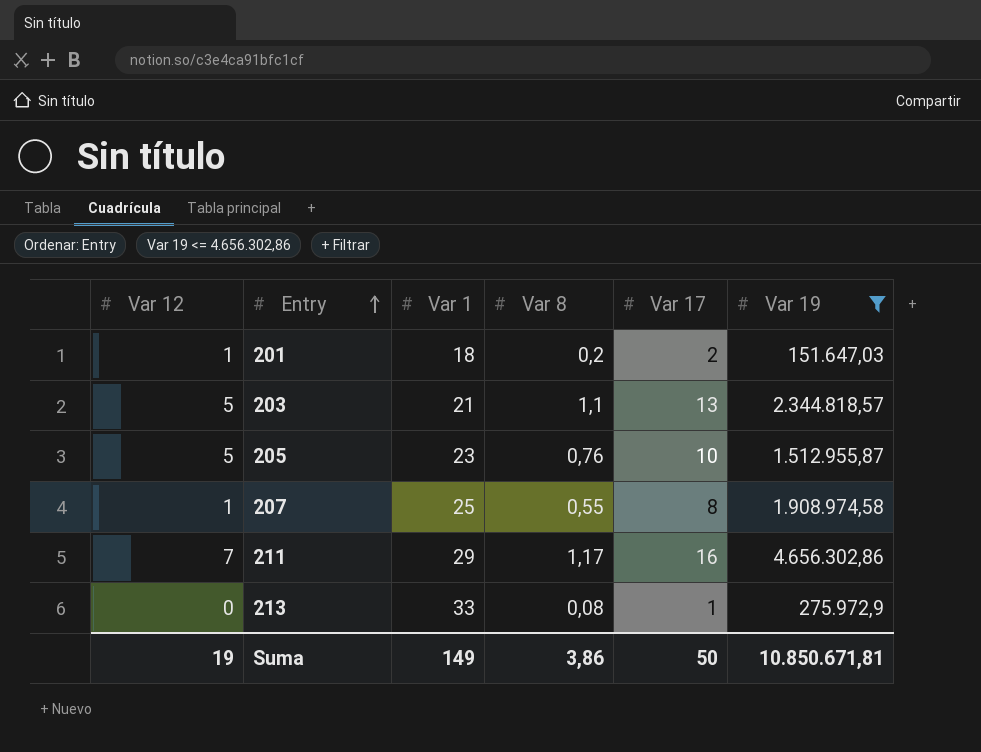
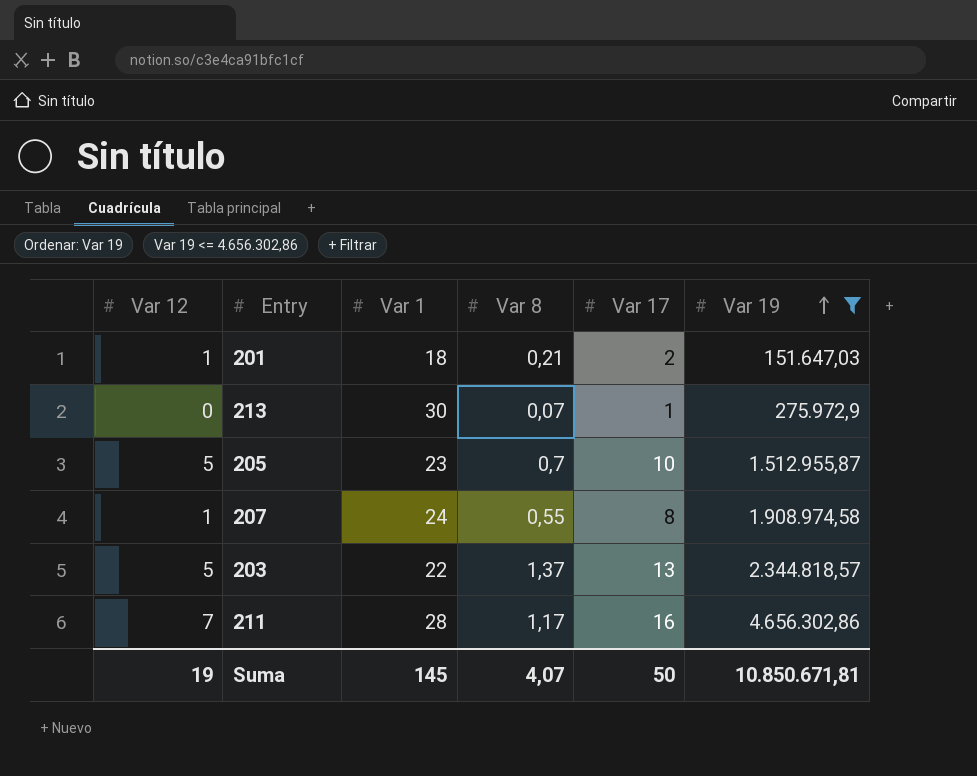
row order: Entry ascending -> Var 19 ascending
201 | Var 8: 0,2 -> 0,21
213 | Var 1: 33 -> 30
213 | Var 8: 0,08 -> 0,07
205 | Var 8: 0,76 -> 0,7
207 | Var 1: 25 -> 24
203 | Var 1: 21 -> 22
203 | Var 8: 1,1 -> 1,37
211 | Var 1: 29 -> 28
Suma | Var 1: 149 -> 145
Suma | Var 8: 3,86 -> 4,07

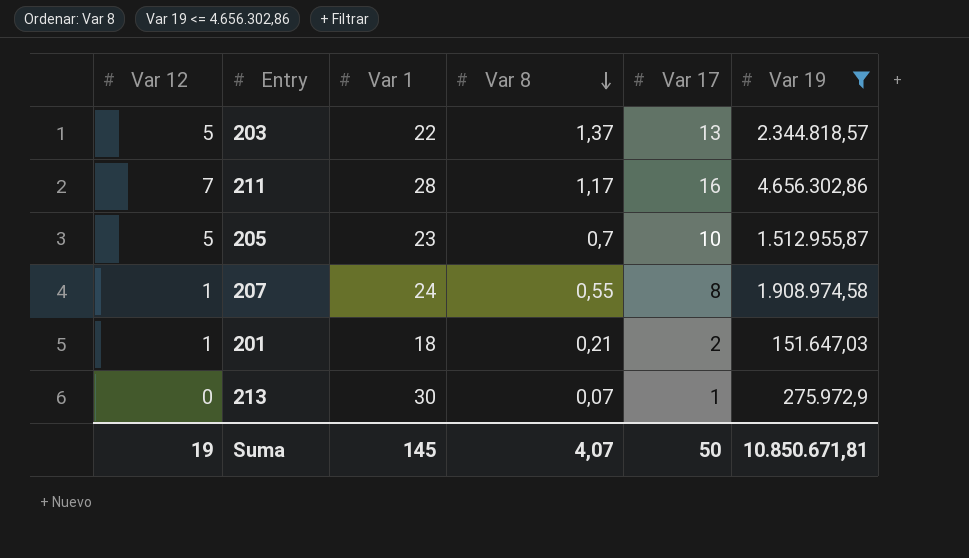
row order: Var 19 ascending -> Var 8 descending

